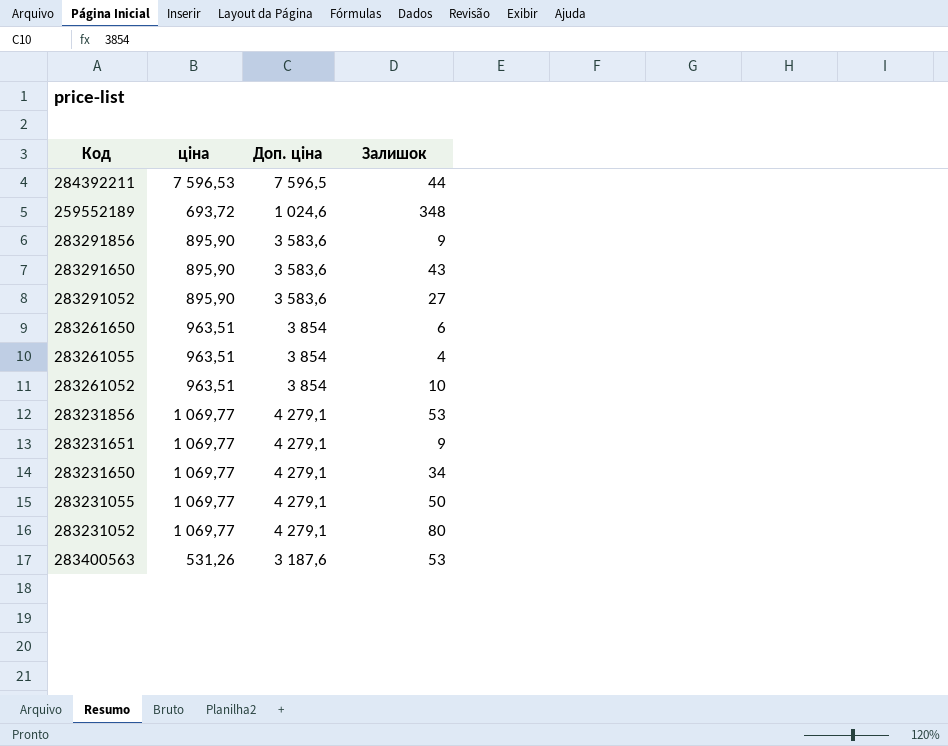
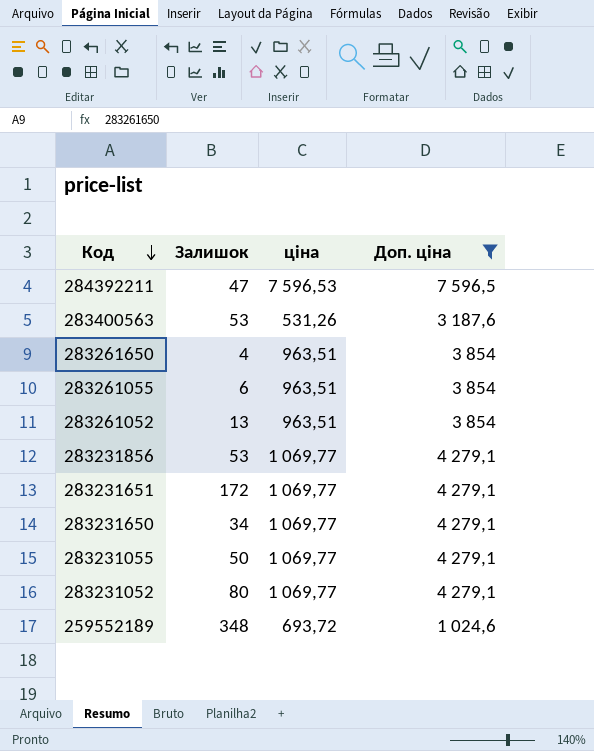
filter: none -> Доп. ціна != 3 583,6
row order: none -> Код descending
column Залишок | position: 4 -> 2
284392211 | Залишок: 44 -> 47
283261650 | Залишок: 6 -> 4
283261055 | Залишок: 4 -> 6
283261052 | Залишок: 10 -> 13
283231651 | Залишок: 9 -> 172

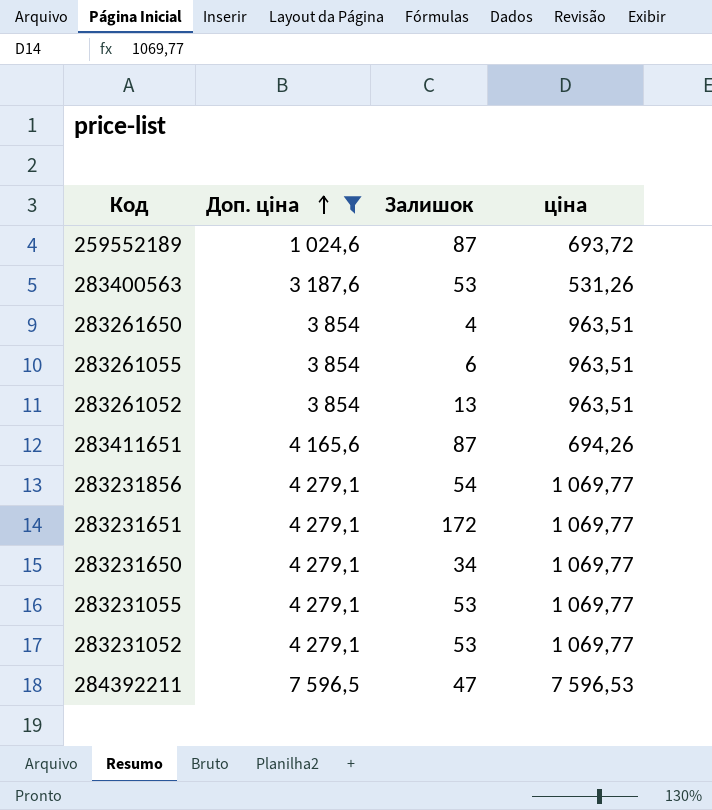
row order: Код descending -> Доп. ціна ascending
column Доп. ціна | position: 4 -> 2
259552189 | Залишок: 348 -> 87
row 283411651: none -> 4 165,6 | 87 | 694,26
283231856 | Залишок: 53 -> 54
283231055 | Залишок: 50 -> 53
283231052 | Залишок: 80 -> 53

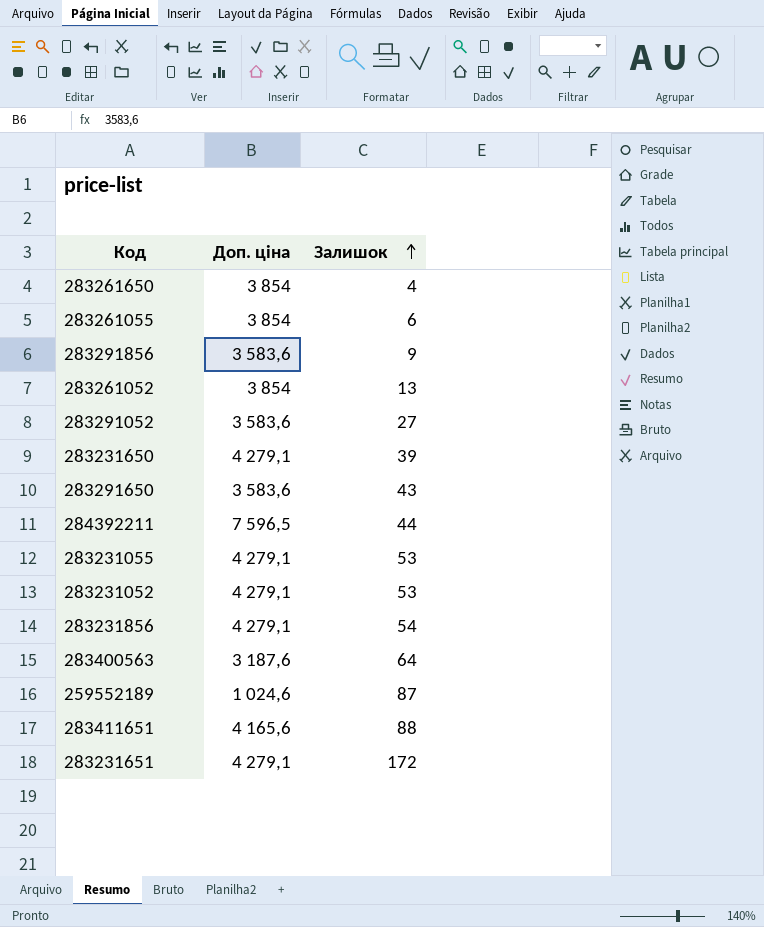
filter: Доп. ціна != 3 583,6 -> none
row order: Доп. ціна ascending -> Залишок ascending
column ціна | position: 4 -> none
283231650 | Залишок: 34 -> 39
284392211 | Залишок: 47 -> 44
283400563 | Залишок: 53 -> 64
283411651 | Залишок: 87 -> 88

